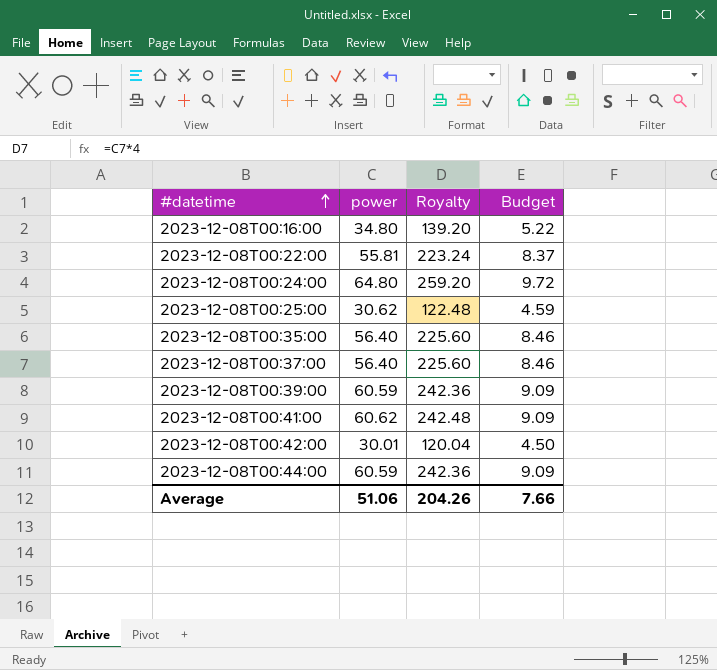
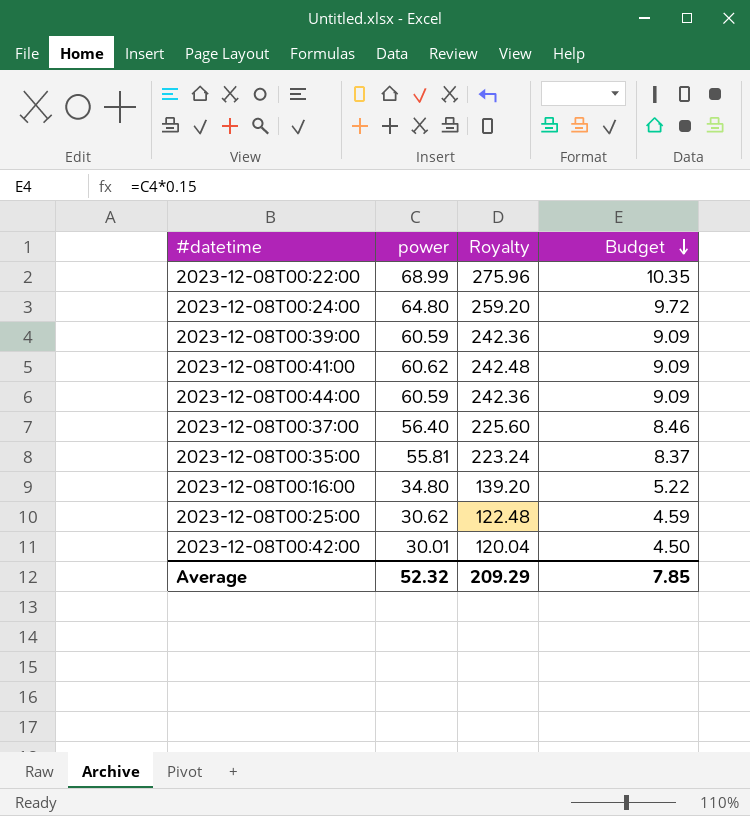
row order: #datetime ascending -> Budget descending
2023-12-08T00:22:00 | power: 55.81 -> 68.99
2023-12-08T00:22:00 | Royalty: 223.24 -> 275.96
2023-12-08T00:22:00 | Budget: 8.37 -> 10.35
2023-12-08T00:35:00 | power: 56.40 -> 55.81
2023-12-08T00:35:00 | Royalty: 225.60 -> 223.24
2023-12-08T00:35:00 | Budget: 8.46 -> 8.37
Average | power: 51.06 -> 52.32
Average | Royalty: 204.26 -> 209.29
Average | Budget: 7.66 -> 7.85

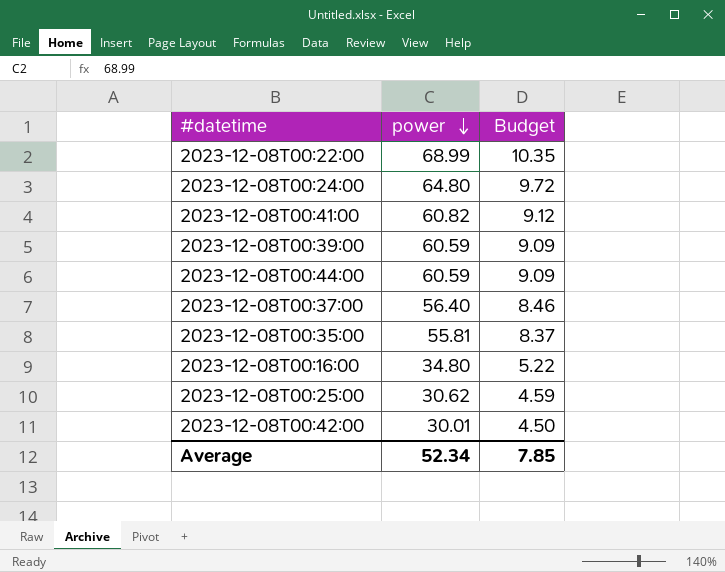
row order: Budget descending -> power descending
column Royalty | formula: [power] * 4 -> none
2023-12-08T00:41:00 | power: 60.62 -> 60.82
2023-12-08T00:41:00 | Budget: 9.09 -> 9.12
Average | power: 52.32 -> 52.34

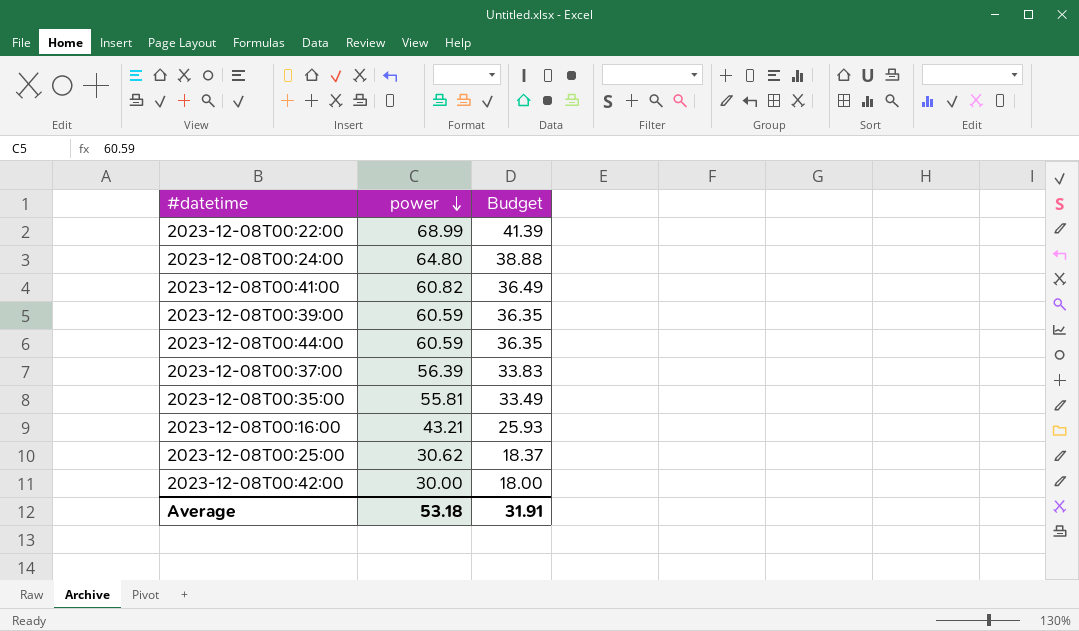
column Budget | formula: [power] * 0.15 -> [power] * 0.6
2023-12-08T00:37:00 | power: 56.40 -> 56.39
2023-12-08T00:16:00 | power: 34.80 -> 43.21
2023-12-08T00:42:00 | power: 30.01 -> 30.00
Average | power: 52.34 -> 53.18
Average | Budget: 7.85 -> 31.91

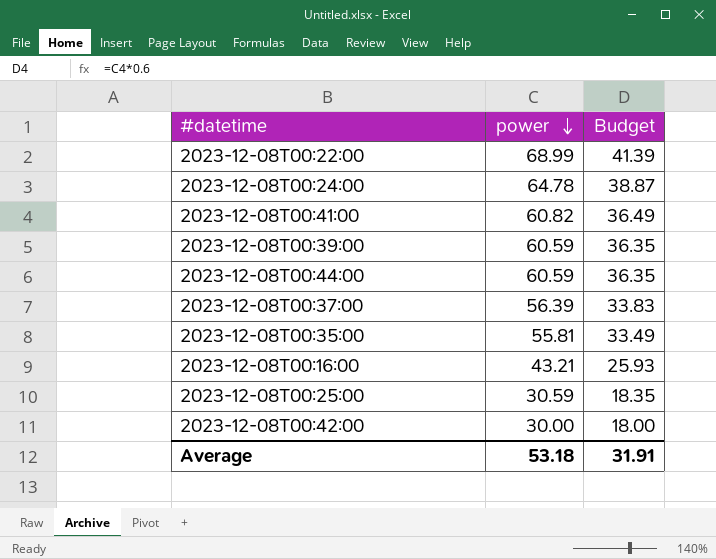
2023-12-08T00:24:00 | power: 64.80 -> 64.78
2023-12-08T00:24:00 | Budget: 38.88 -> 38.87
2023-12-08T00:25:00 | power: 30.62 -> 30.59
2023-12-08T00:25:00 | Budget: 18.37 -> 18.35

